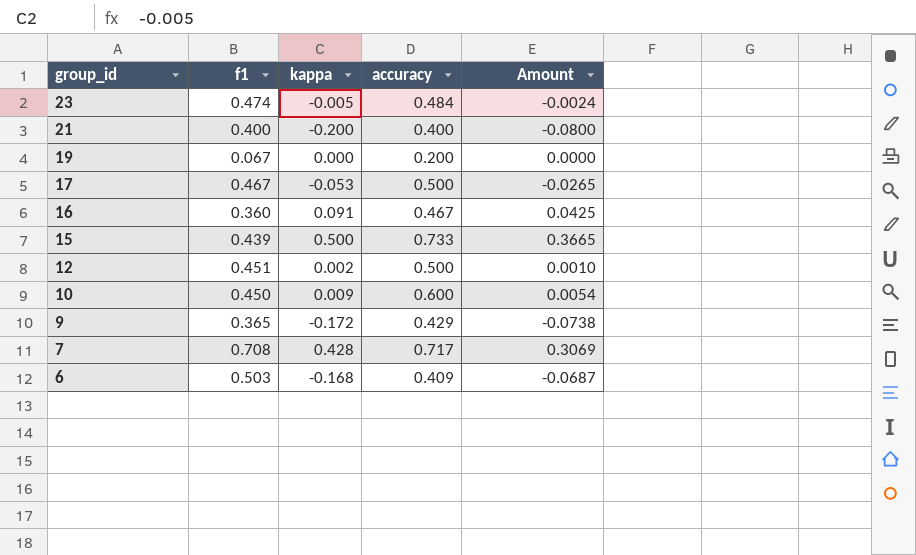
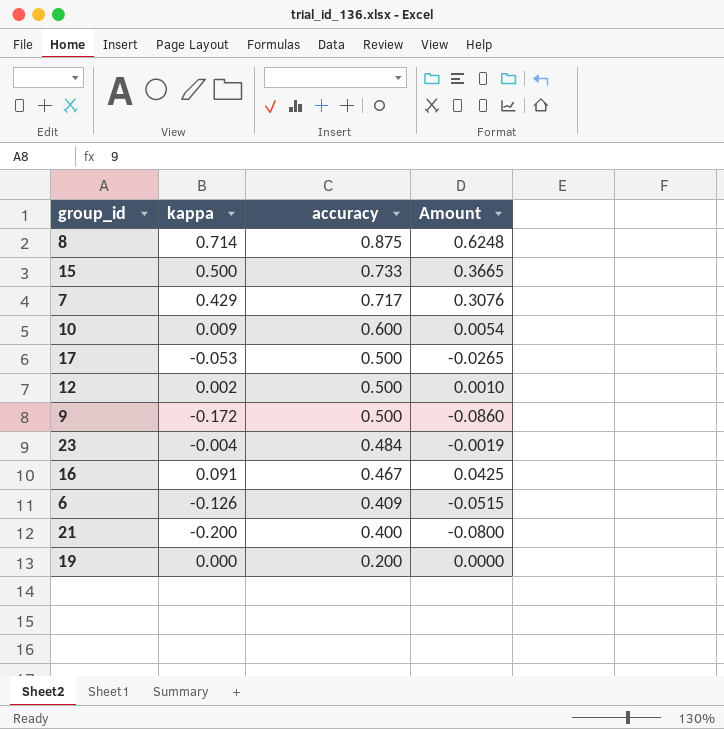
row order: group_id descending -> accuracy descending
column f1 | position: 2 -> none
row 8: none -> 0.714 | 0.875 | 0.6248
7 | kappa: 0.428 -> 0.429
7 | Amount: 0.3069 -> 0.3076
9 | accuracy: 0.429 -> 0.500
9 | Amount: -0.0738 -> -0.0860
23 | kappa: -0.005 -> -0.004
23 | Amount: -0.0024 -> -0.0019
6 | kappa: -0.168 -> -0.126
6 | Amount: -0.0687 -> -0.0515

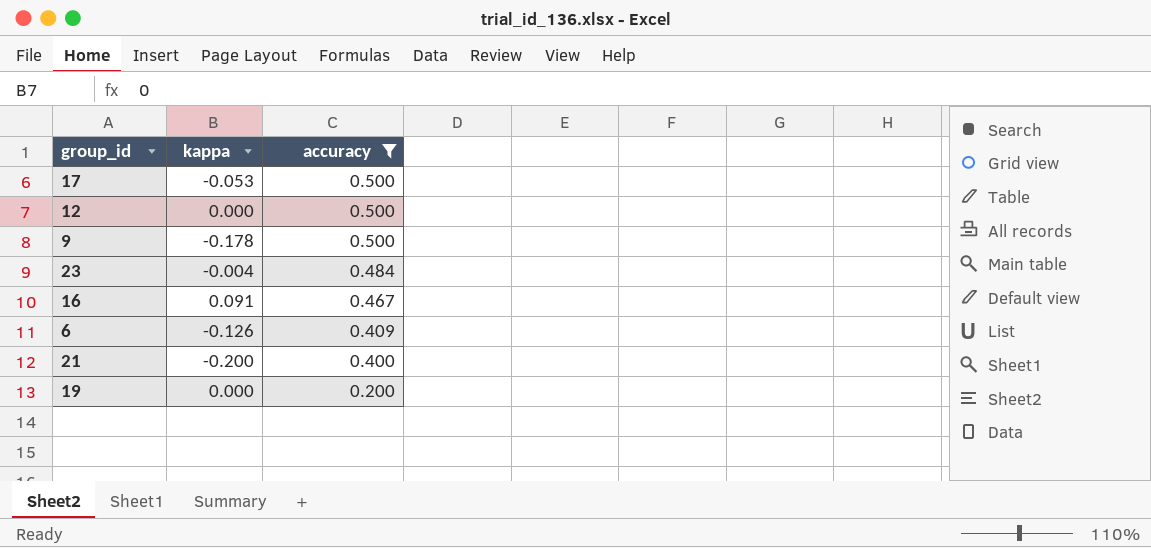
filter: none -> accuracy <= 0.500
column Amount | formula: [kappa] * [accuracy] -> none
12 | kappa: 0.002 -> 0.000
9 | kappa: -0.172 -> -0.178

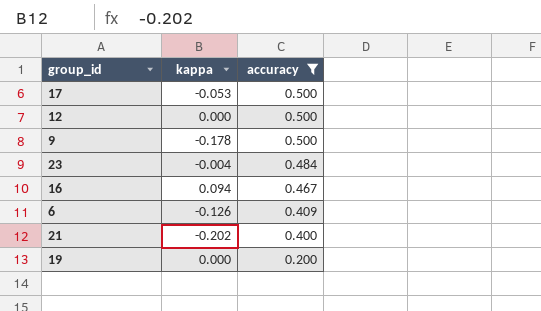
16 | kappa: 0.091 -> 0.094
21 | kappa: -0.200 -> -0.202

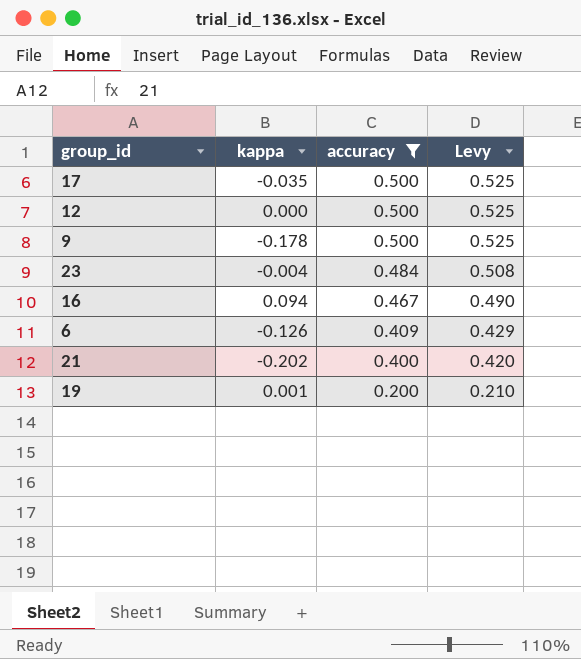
column Levy | formula: none -> [accuracy] * 1.05
17 | kappa: -0.053 -> -0.035
19 | kappa: 0.000 -> 0.001

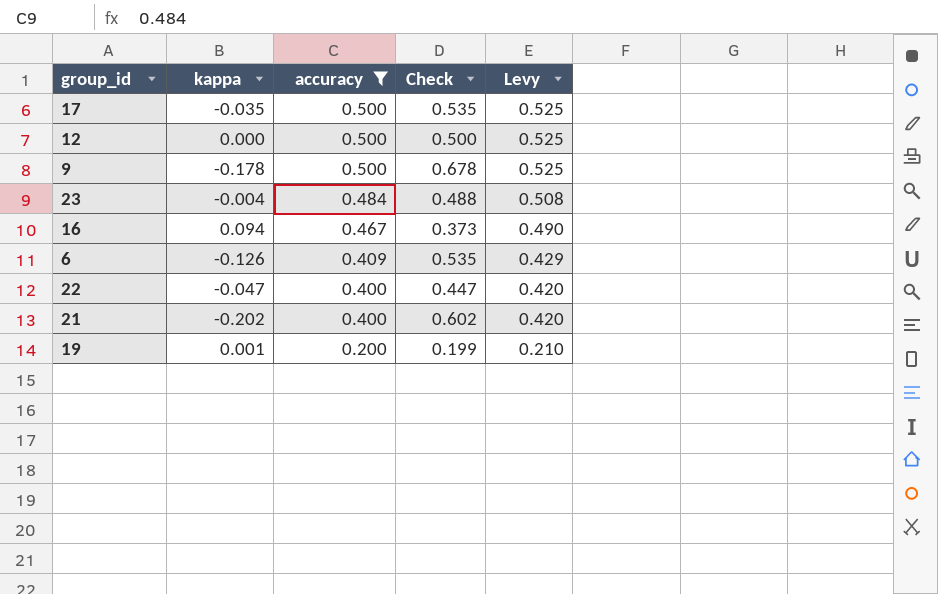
column Check | formula: none -> [accuracy] - [kappa]
row 22: none -> -0.047 | 0.400 | 0.447 | 0.420

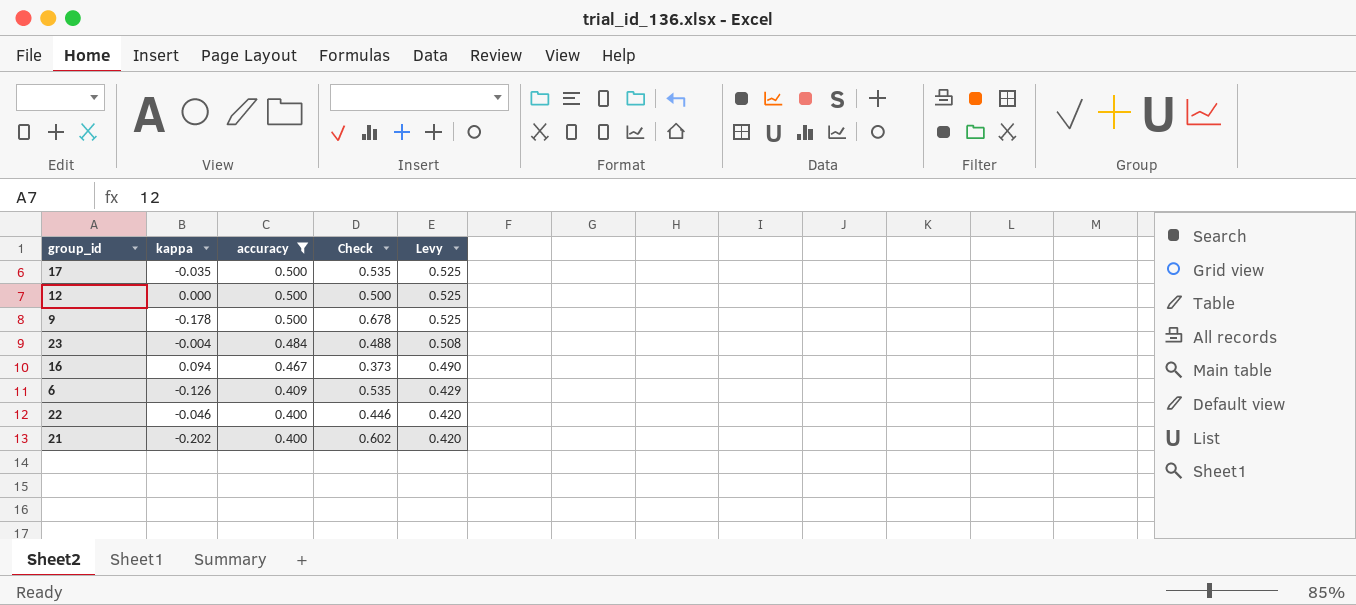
row 19: 0.001 | 0.200 | 0.199 | 0.210 -> none
22 | kappa: -0.047 -> -0.046
22 | Check: 0.447 -> 0.446

